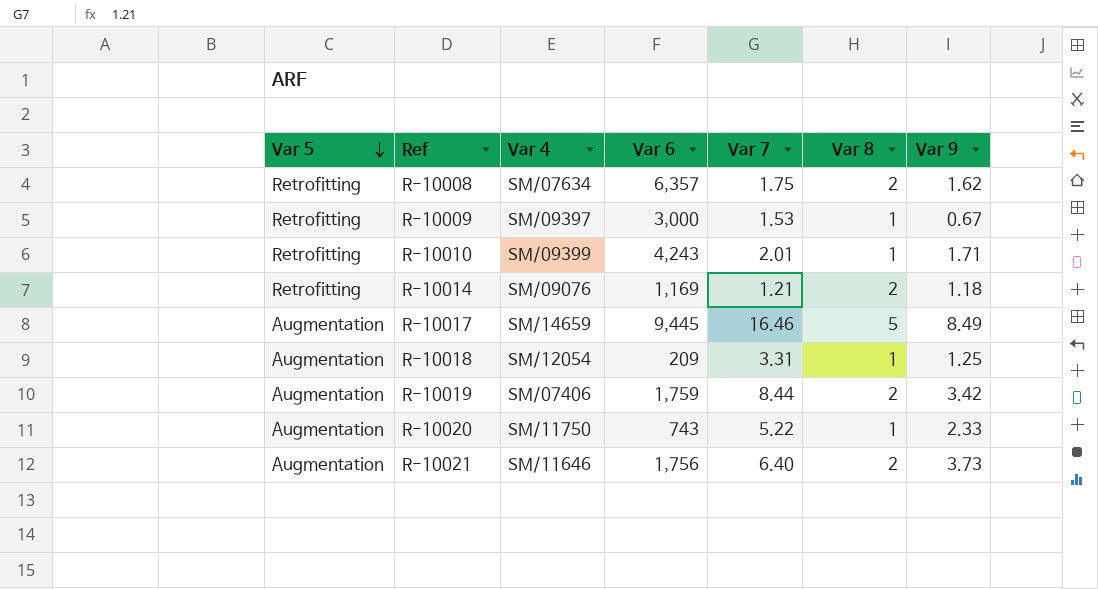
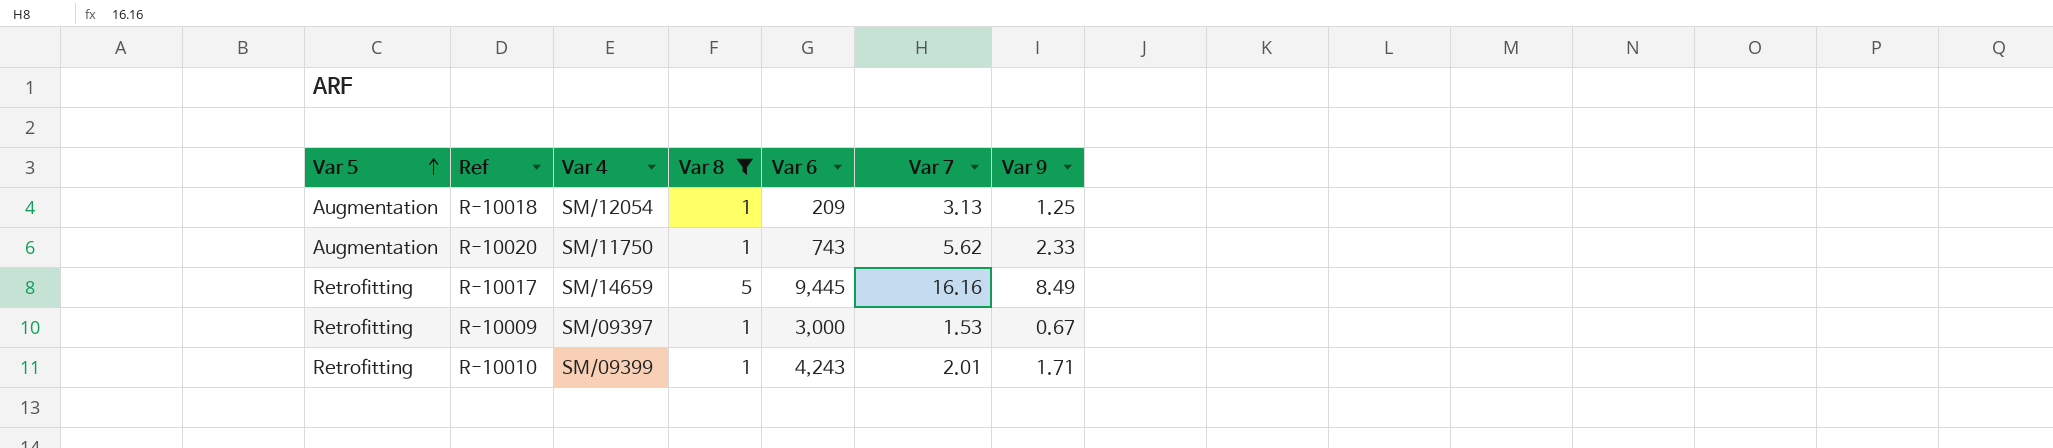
filter: none -> Var 8 != 2
row order: Var 5 descending -> Var 5 ascending
column Var 8 | position: 6 -> 4
R-10018 | Var 7: 3.31 -> 3.13
R-10020 | Var 7: 5.22 -> 5.62
R-10017 | Var 5: Augmentation -> Retrofitting
R-10017 | Var 7: 16.46 -> 16.16

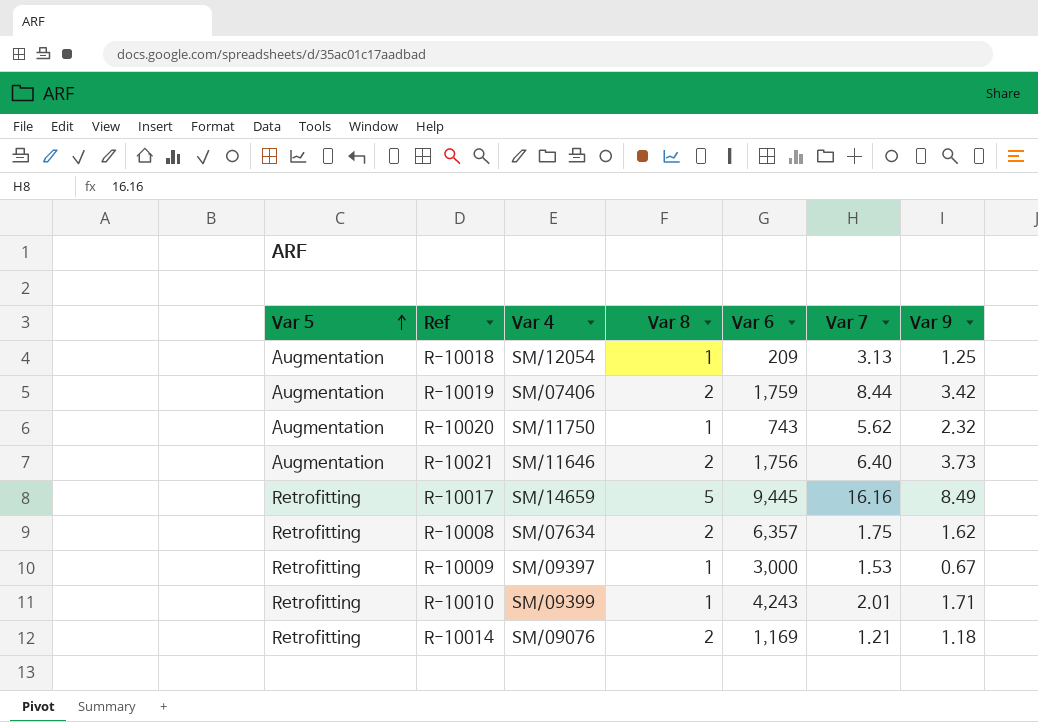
filter: Var 8 != 2 -> none
R-10020 | Var 9: 2.33 -> 2.32

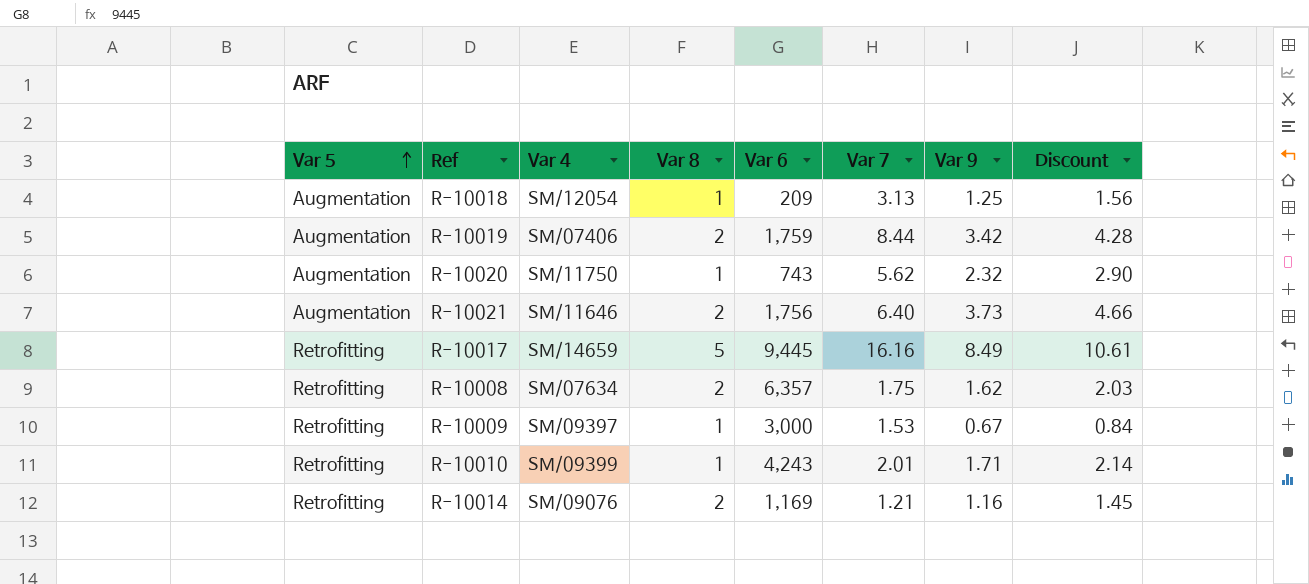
column Discount | formula: none -> [Var 9] * 1.25
R-10014 | Var 9: 1.18 -> 1.16

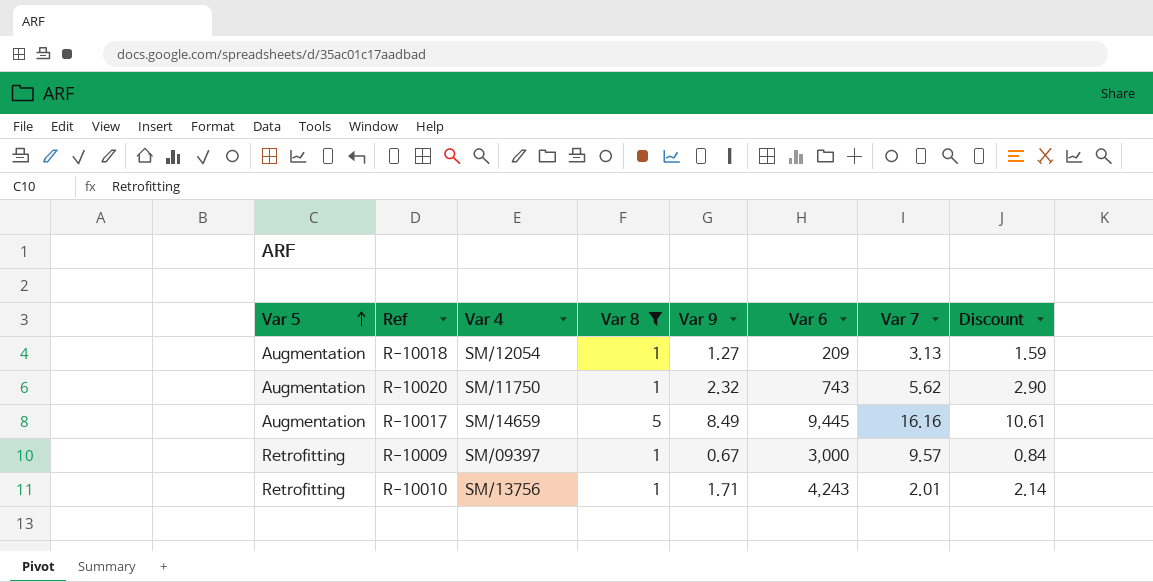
filter: none -> Var 8 != 2
column Var 9 | position: 7 -> 5
R-10018 | Var 9: 1.25 -> 1.27
R-10018 | Discount: 1.56 -> 1.59
R-10017 | Var 5: Retrofitting -> Augmentation
R-10009 | Var 7: 1.53 -> 9.57
R-10010 | Var 4: SM/09399 -> SM/13756

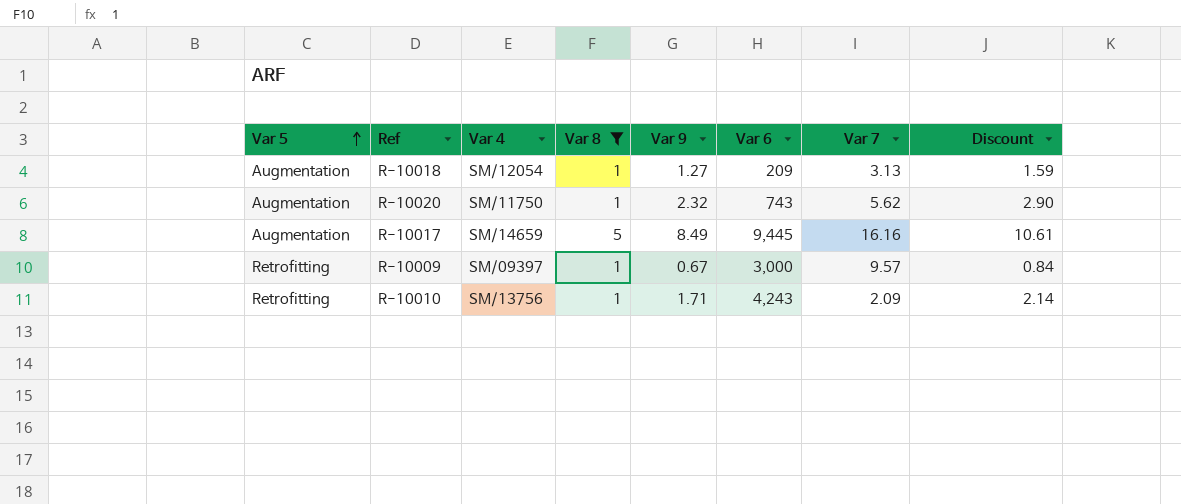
R-10010 | Var 7: 2.01 -> 2.09

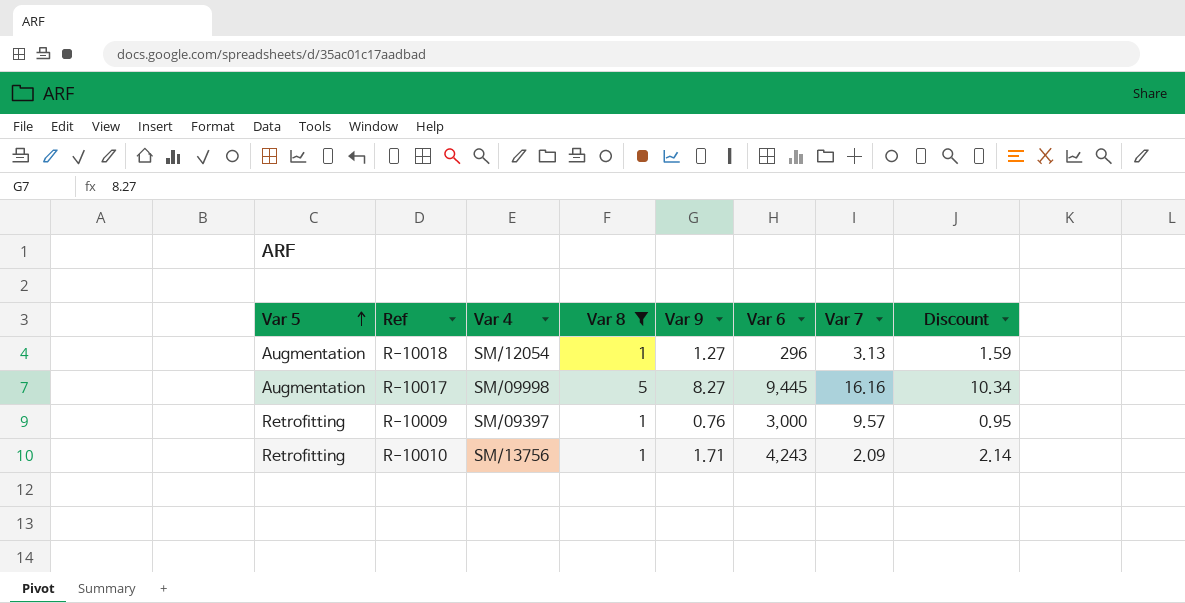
row R-10020: Augmentation | SM/11750 | 1 | 2.32 | 743 | 5.62 | 2.90 -> none
R-10018 | Var 6: 209 -> 296
R-10017 | Var 4: SM/14659 -> SM/09998
R-10017 | Var 9: 8.49 -> 8.27
R-10017 | Discount: 10.61 -> 10.34
R-10009 | Var 9: 0.67 -> 0.76
R-10009 | Discount: 0.84 -> 0.95

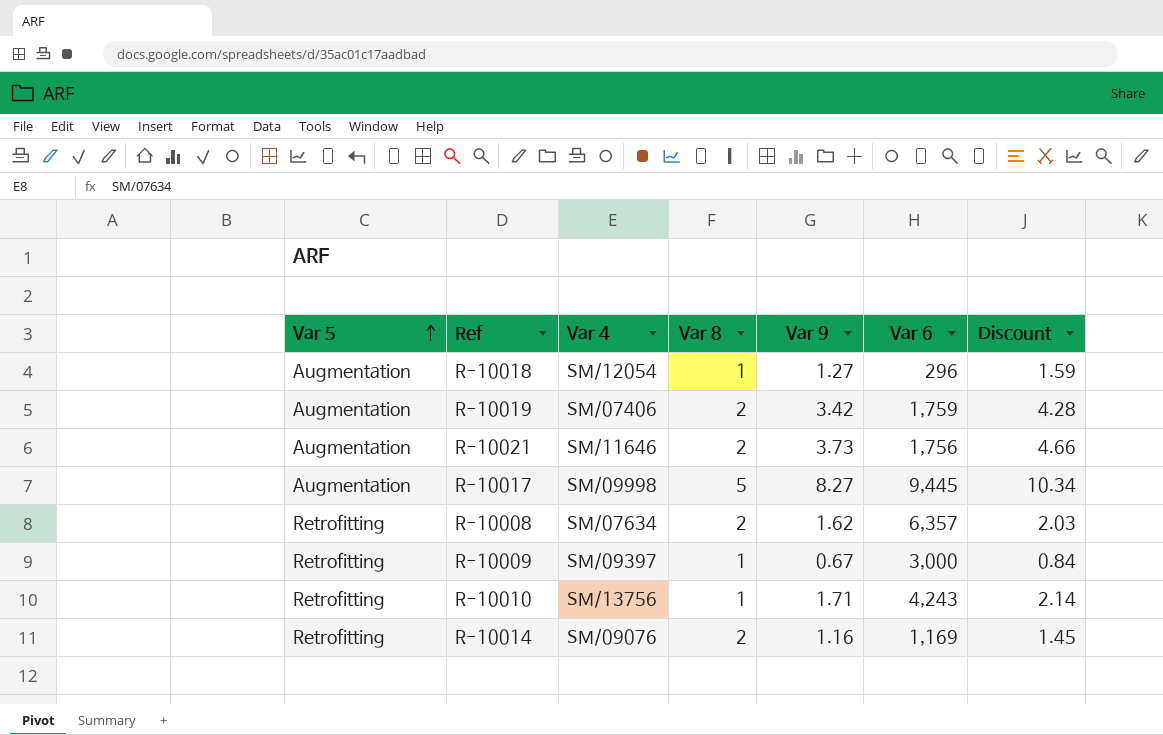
filter: Var 8 != 2 -> none
column Var 7 | position: 7 -> none
R-10009 | Var 9: 0.76 -> 0.67
R-10009 | Discount: 0.95 -> 0.84

